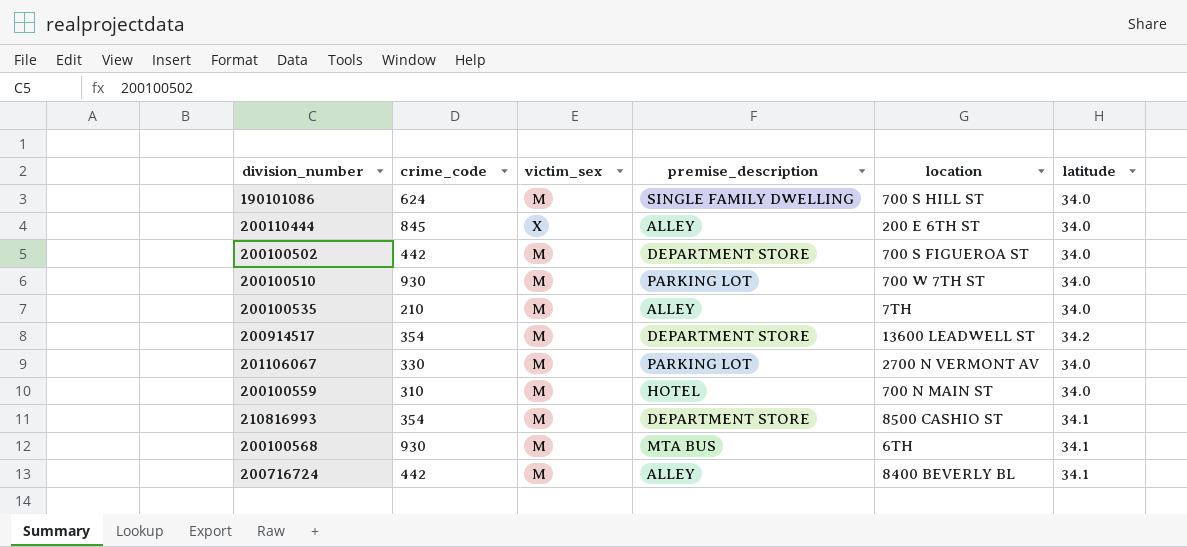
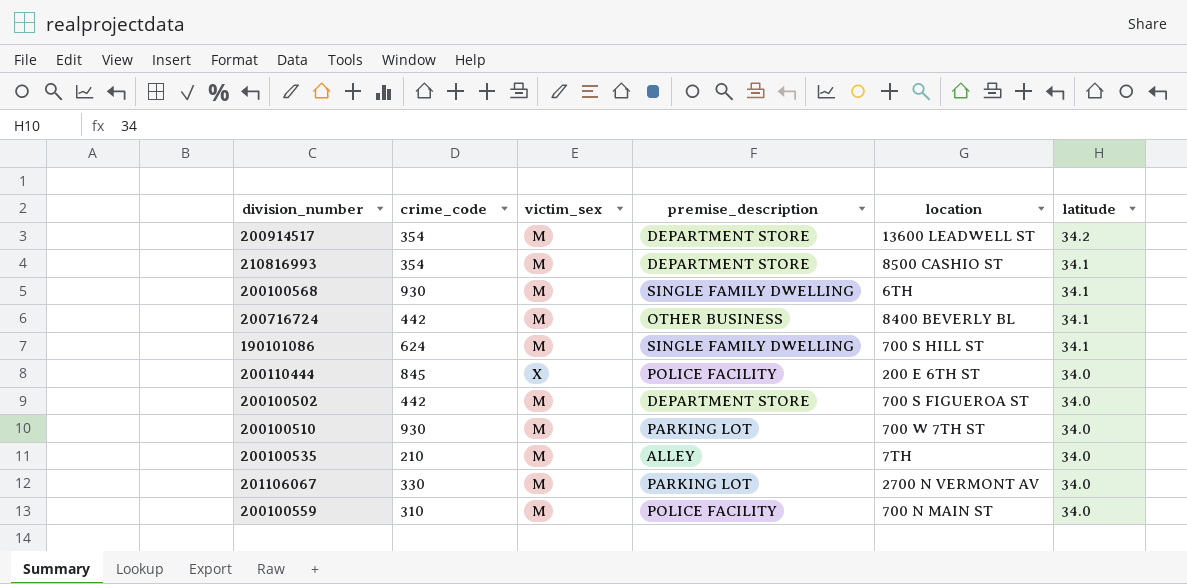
row order: none -> latitude descending
200100568 | premise_description: MTA BUS -> SINGLE FAMILY DWELLING
200716724 | premise_description: ALLEY -> OTHER BUSINESS
190101086 | latitude: 34.0 -> 34.1
200110444 | premise_description: ALLEY -> POLICE FACILITY
200100559 | premise_description: HOTEL -> POLICE FACILITY

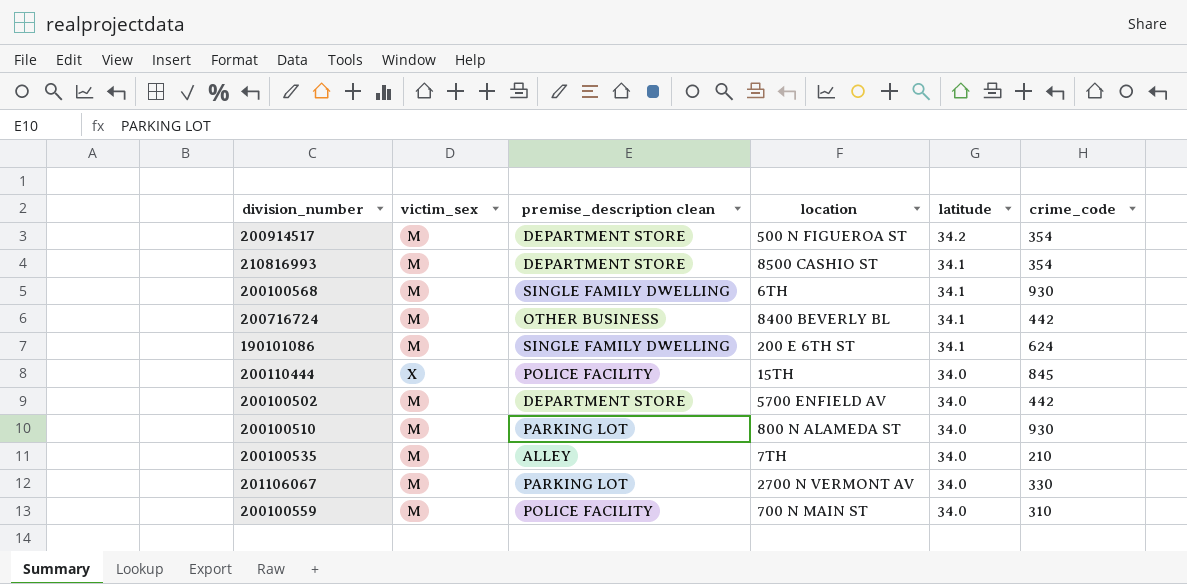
column name: premise_description -> premise_description clean
column crime_code | position: 2 -> 6
200914517 | location: 13600 LEADWELL ST -> 500 N FIGUEROA ST
190101086 | location: 700 S HILL ST -> 200 E 6TH ST
200110444 | location: 200 E 6TH ST -> 15TH
200100502 | location: 700 S FIGUEROA ST -> 5700 ENFIELD AV
200100510 | location: 700 W 7TH ST -> 800 N ALAMEDA ST

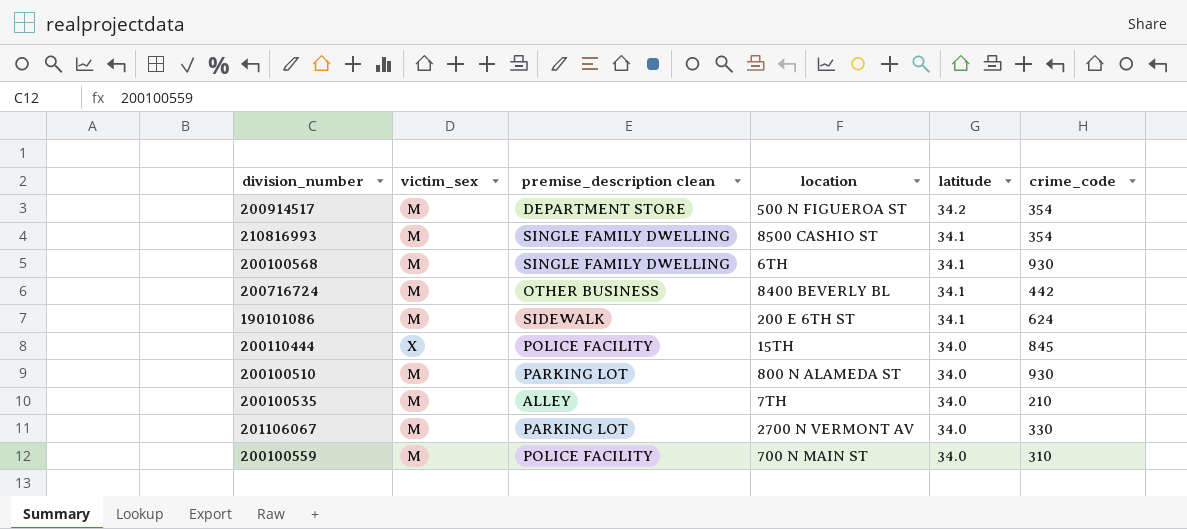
row 200100502: M | DEPARTMENT STORE | 5700 ENFIELD AV | 34.0 | 442 -> none
210816993 | premise_description clean: DEPARTMENT STORE -> SINGLE FAMILY DWELLING
190101086 | premise_description clean: SINGLE FAMILY DWELLING -> SIDEWALK

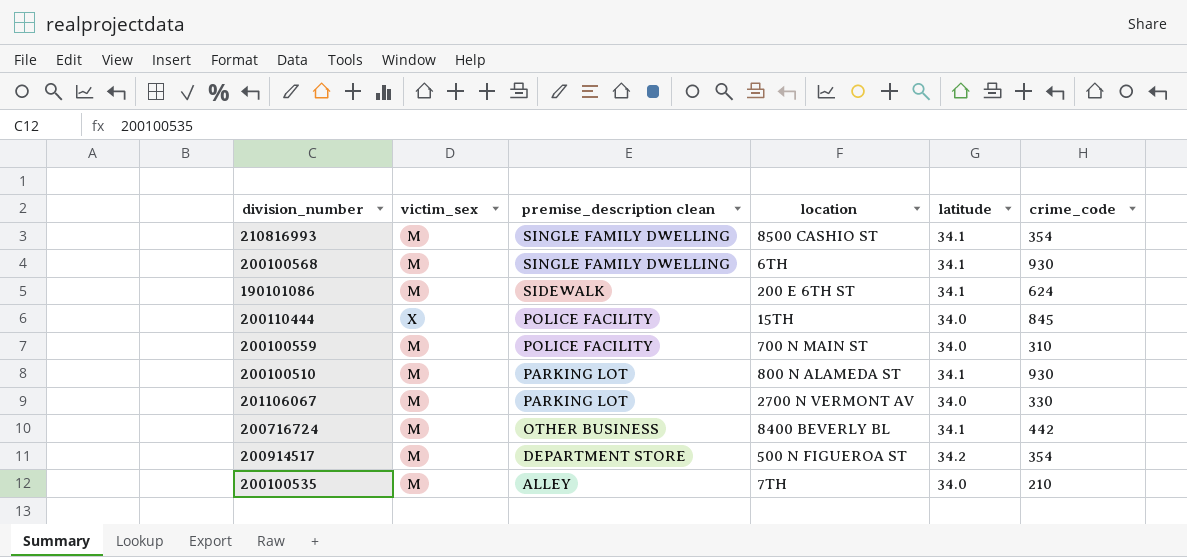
row order: latitude descending -> premise_description clean descending
200100510 | latitude: 34.0 -> 34.1

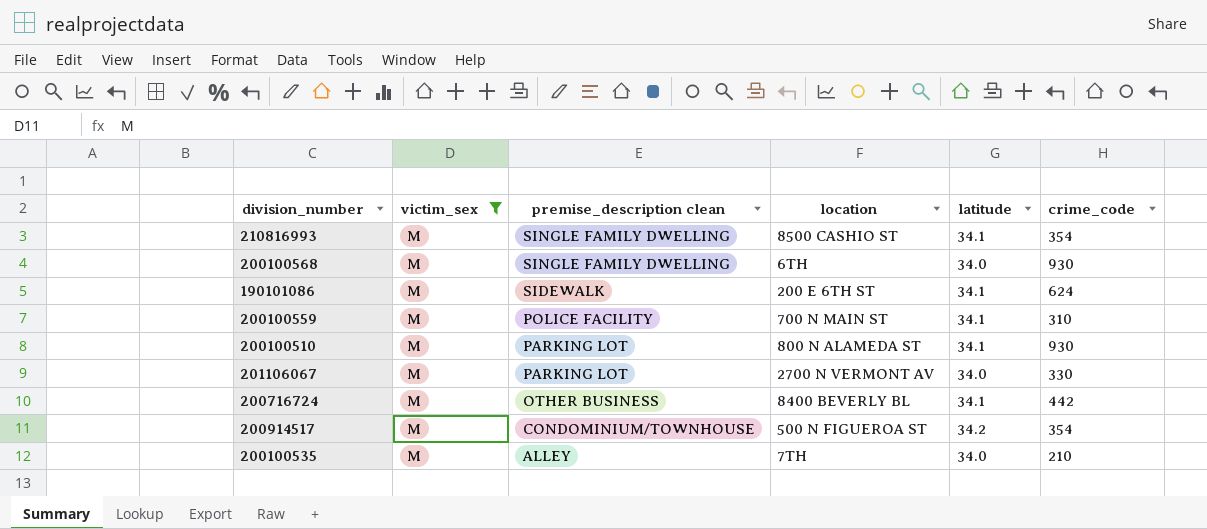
filter: none -> victim_sex = M
200100568 | latitude: 34.1 -> 34.0
200100559 | latitude: 34.0 -> 34.1
200914517 | premise_description clean: DEPARTMENT STORE -> CONDOMINIUM/TOWNHOUSE

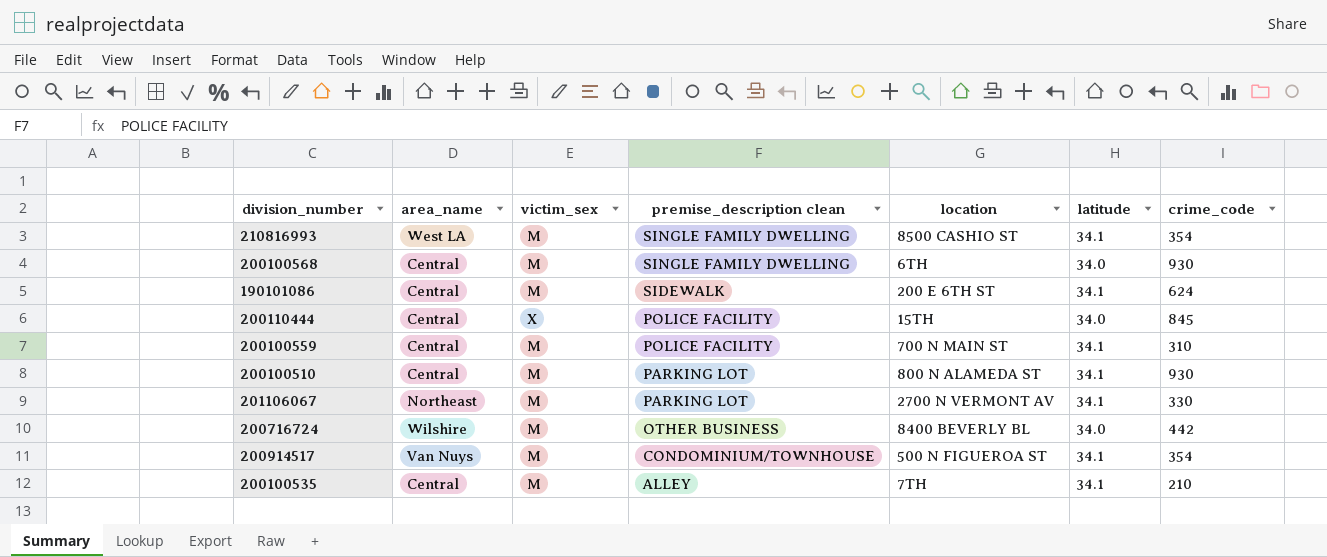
filter: victim_sex = M -> none
column area_name | position: none -> 2
201106067 | latitude: 34.0 -> 34.1
200716724 | latitude: 34.1 -> 34.0
200914517 | latitude: 34.2 -> 34.1
200100535 | latitude: 34.0 -> 34.1

